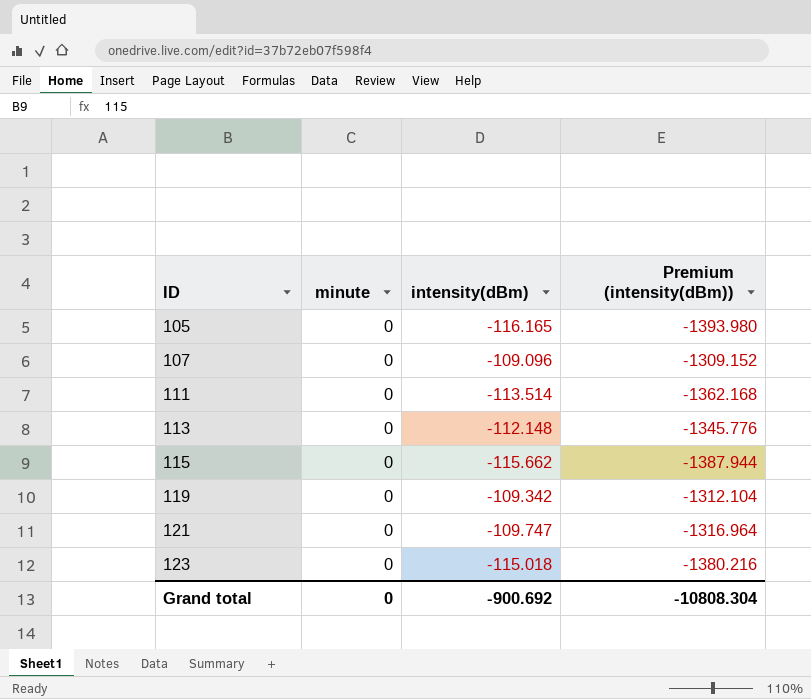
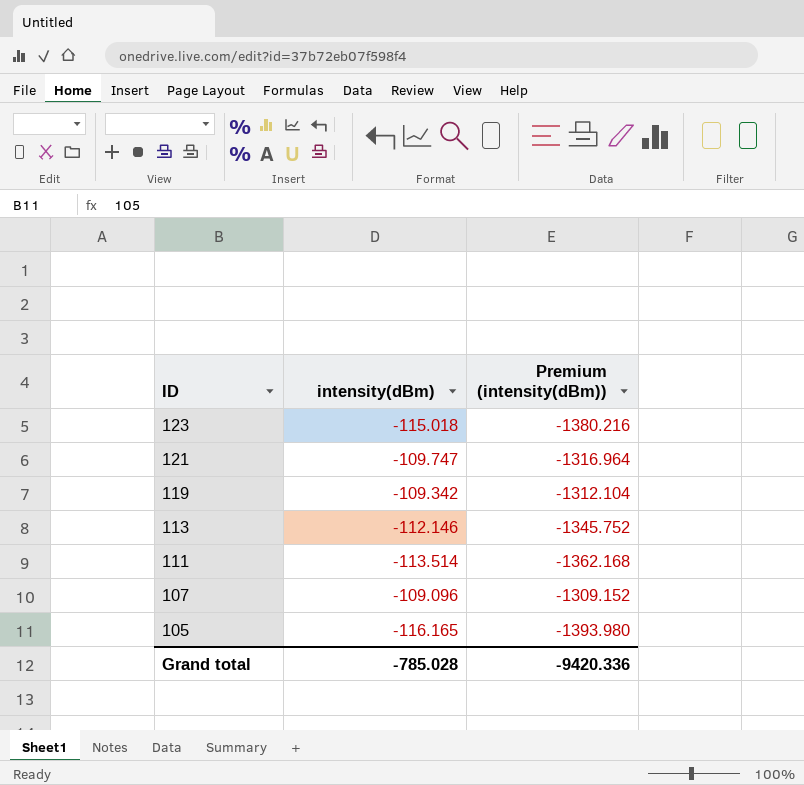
row order: ID ascending -> ID descending
column minute | position: 2 -> none
row 115: 0 | -115.662 | -1387.944 -> none
113 | intensity(dBm): -112.148 -> -112.146
113 | Premium (intensity(dBm)): -1345.776 -> -1345.752
Grand total | intensity(dBm): -900.692 -> -785.028
Grand total | Premium (intensity(dBm)): -10808.304 -> -9420.336

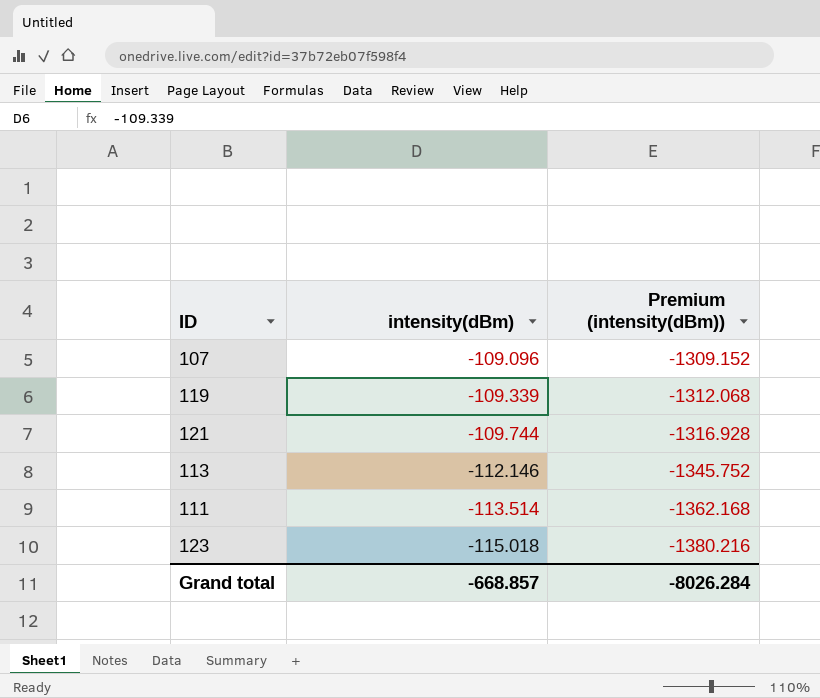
row order: ID descending -> intensity(dBm) descending
row 105: -116.165 | -1393.980 -> none
119 | intensity(dBm): -109.342 -> -109.339
119 | Premium (intensity(dBm)): -1312.104 -> -1312.068
121 | intensity(dBm): -109.747 -> -109.744
121 | Premium (intensity(dBm)): -1316.964 -> -1316.928
Grand total | intensity(dBm): -785.028 -> -668.857
Grand total | Premium (intensity(dBm)): -9420.336 -> -8026.284

